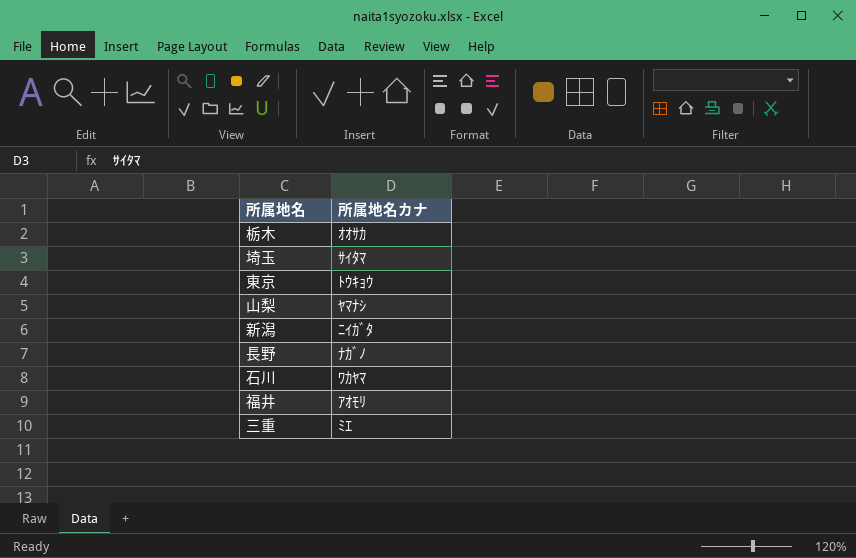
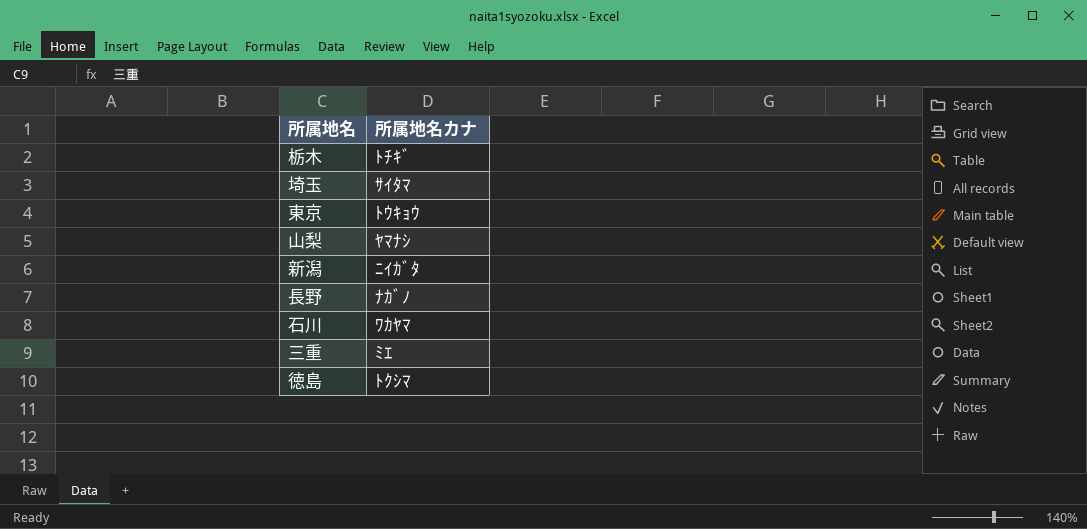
row 福井: ｱｵﾓﾘ -> none
栃木 | 所属地名カナ: ｵｵｻｶ -> ﾄﾁｷﾞ
row 徳島: none -> ﾄｸｼﾏ

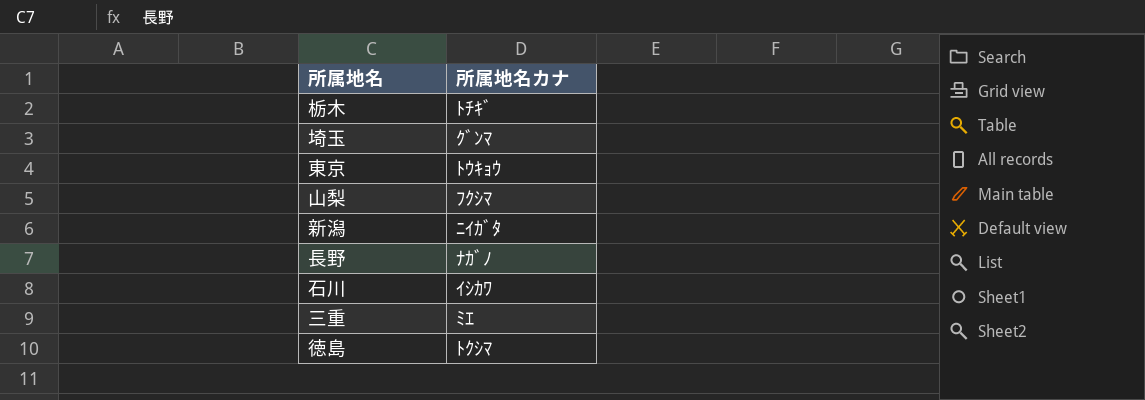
埼玉 | 所属地名カナ: ｻｲﾀﾏ -> ｸﾞﾝﾏ
山梨 | 所属地名カナ: ﾔﾏﾅｼ -> ﾌｸｼﾏ
石川 | 所属地名カナ: ﾜｶﾔﾏ -> ｲｼｶﾜ

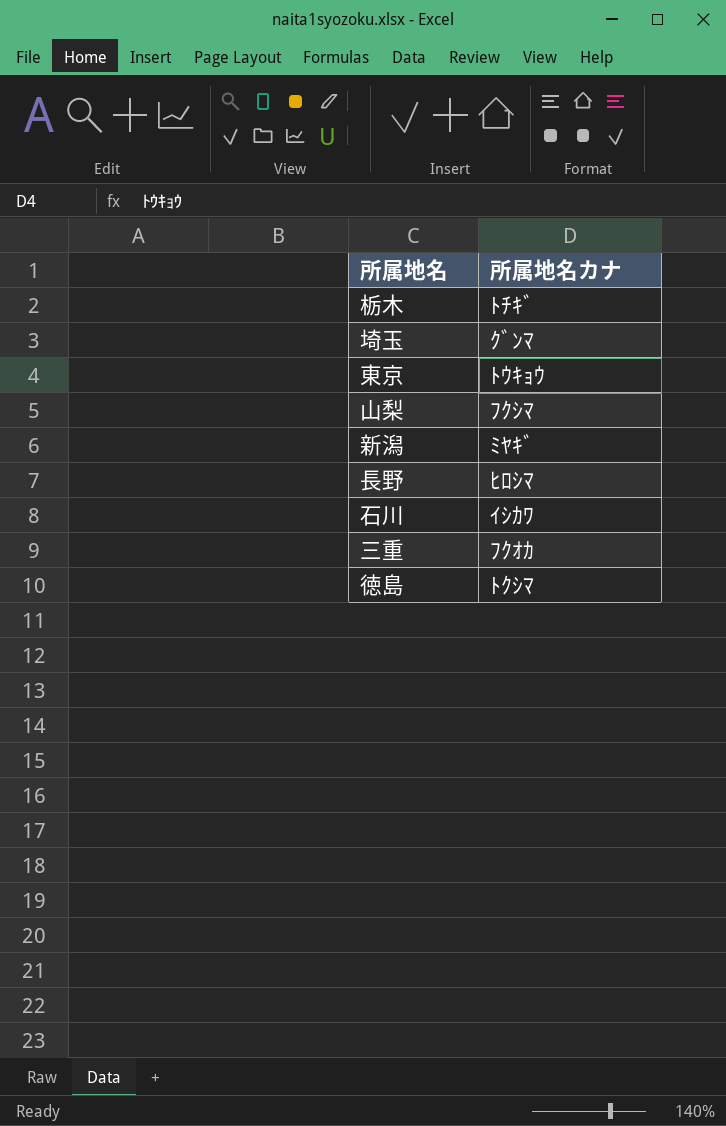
新潟 | 所属地名カナ: ﾆｲｶﾞﾀ -> ﾐﾔｷﾞ
長野 | 所属地名カナ: ﾅｶﾞﾉ -> ﾋﾛｼﾏ
三重 | 所属地名カナ: ﾐｴ -> ﾌｸｵｶ

